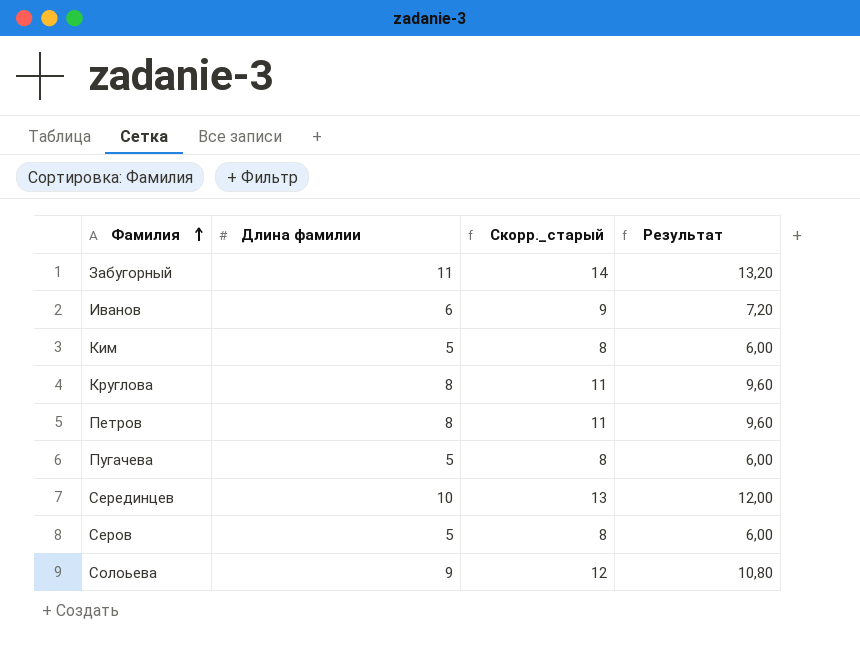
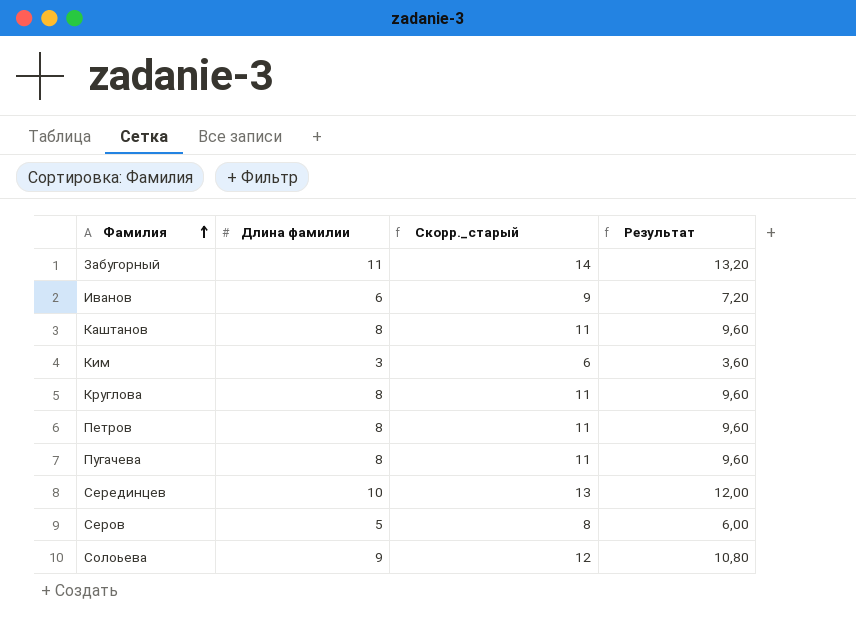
row Каштанов: none -> 8 | 11 | 9,60
Ким | Длина фамилии: 5 -> 3
Ким | Скорр._старый: 8 -> 6
Ким | Результат: 6,00 -> 3,60
Пугачева | Длина фамилии: 5 -> 8
Пугачева | Скорр._старый: 8 -> 11
Пугачева | Результат: 6,00 -> 9,60

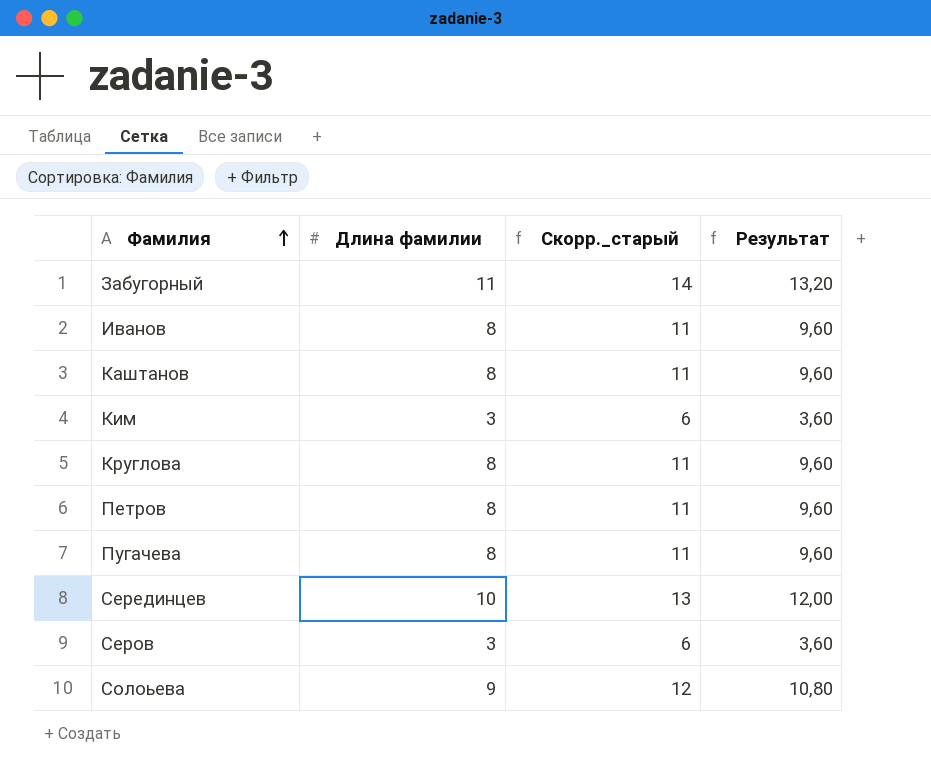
Иванов | Длина фамилии: 6 -> 8
Иванов | Скорр._старый: 9 -> 11
Иванов | Результат: 7,20 -> 9,60
Серов | Длина фамилии: 5 -> 3
Серов | Скорр._старый: 8 -> 6
Серов | Результат: 6,00 -> 3,60

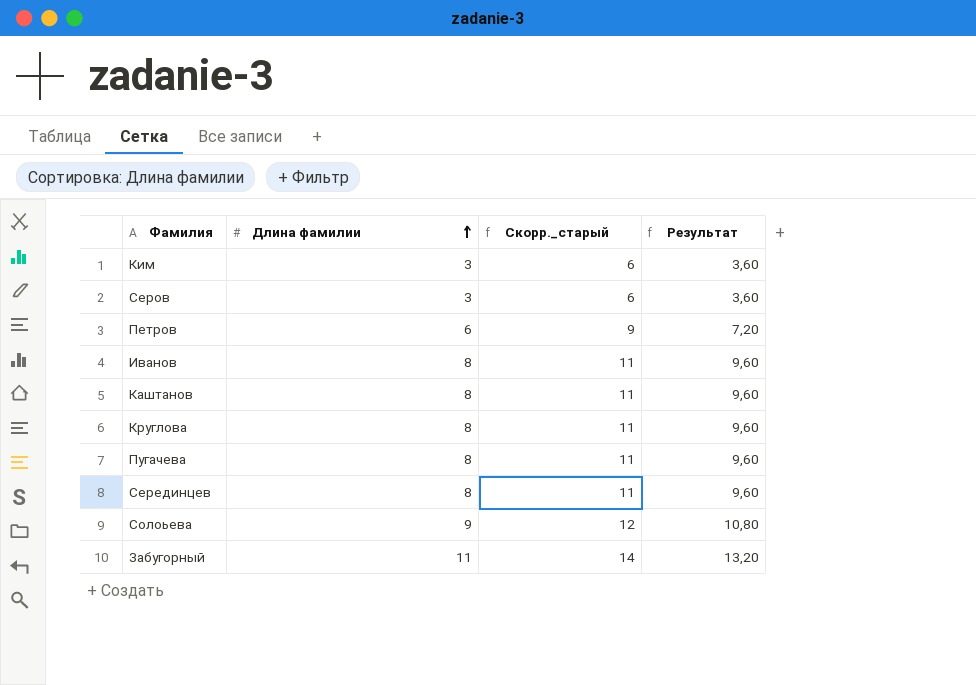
row order: Фамилия ascending -> Длина фамилии ascending
Петров | Длина фамилии: 8 -> 6
Петров | Скорр._старый: 11 -> 9
Петров | Результат: 9,60 -> 7,20
Серединцев | Длина фамилии: 10 -> 8
Серединцев | Скорр._старый: 13 -> 11
Серединцев | Результат: 12,00 -> 9,60

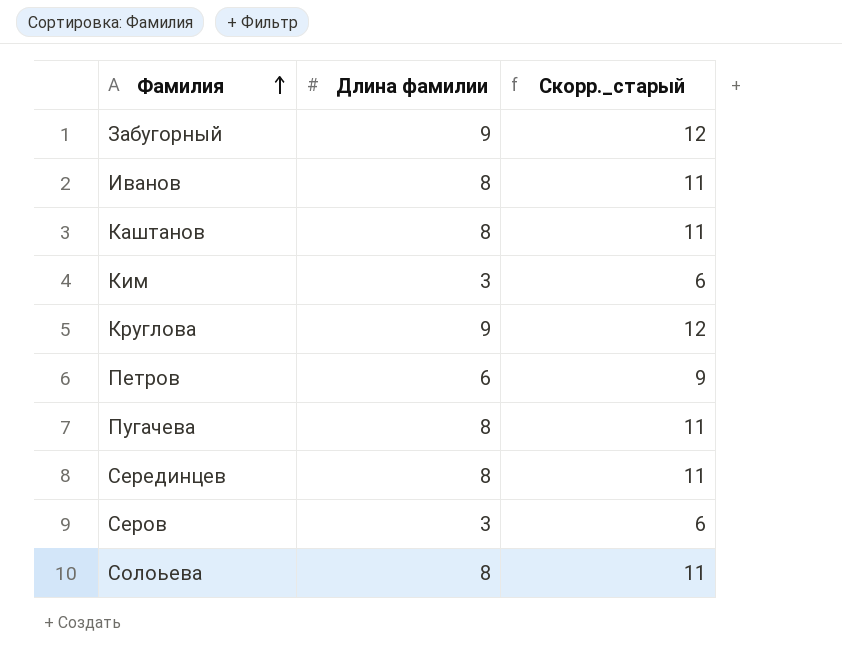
row order: Длина фамилии ascending -> Фамилия ascending
column Результат | formula: [Длина фамилии] * 1,2 -> none
Забугорный | Длина фамилии: 11 -> 9
Забугорный | Скорр._старый: 14 -> 12
Круглова | Длина фамилии: 8 -> 9
Круглова | Скорр._старый: 11 -> 12
Солоьева | Длина фамилии: 9 -> 8
Солоьева | Скорр._старый: 12 -> 11

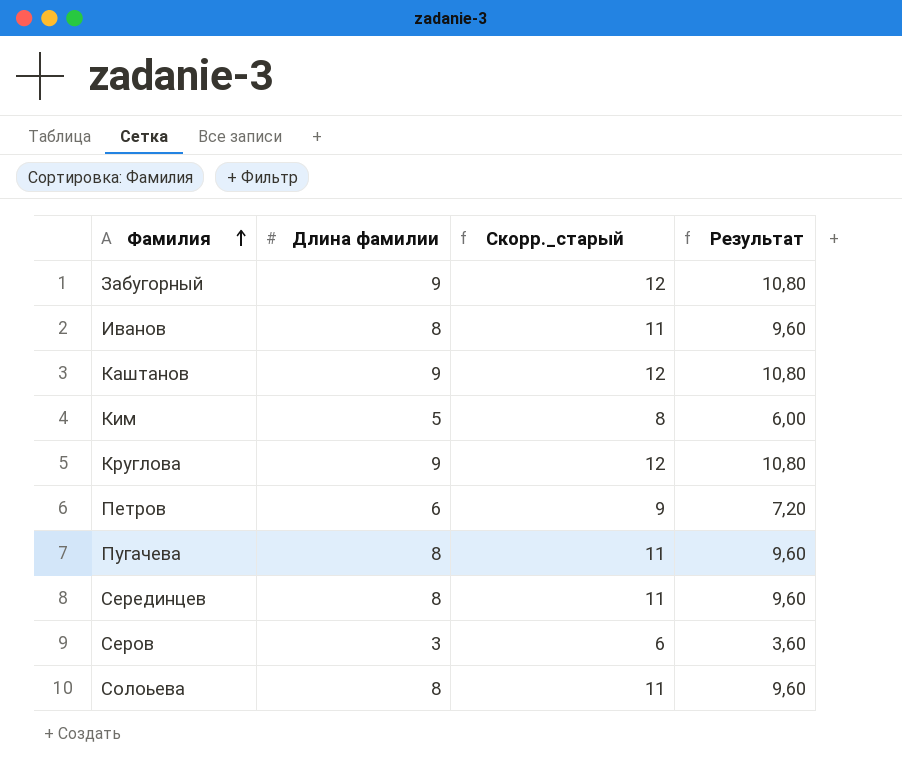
column Результат | formula: none -> [Длина фамилии] * 1,2
Каштанов | Длина фамилии: 8 -> 9
Каштанов | Скорр._старый: 11 -> 12
Ким | Длина фамилии: 3 -> 5
Ким | Скорр._старый: 6 -> 8

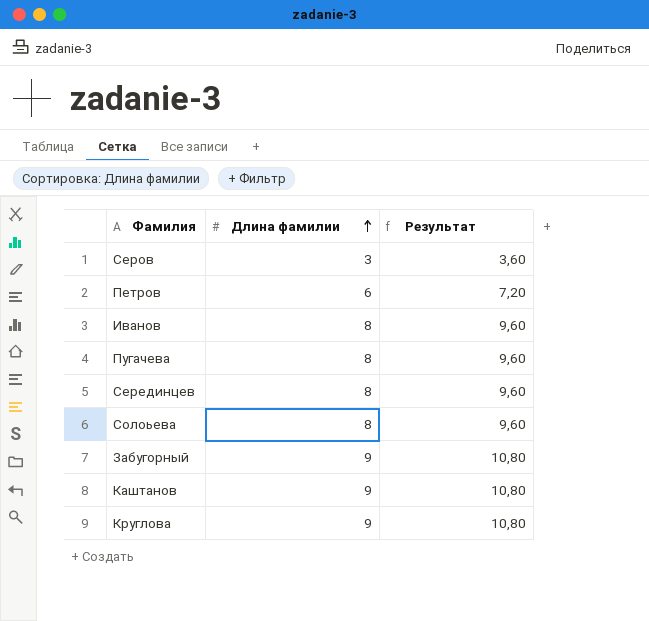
row order: Фамилия ascending -> Длина фамилии ascending
column Скорр._старый | formula: [Длина фамилии] + 3 -> none
row Ким: 5 | 8 | 6,00 -> none

